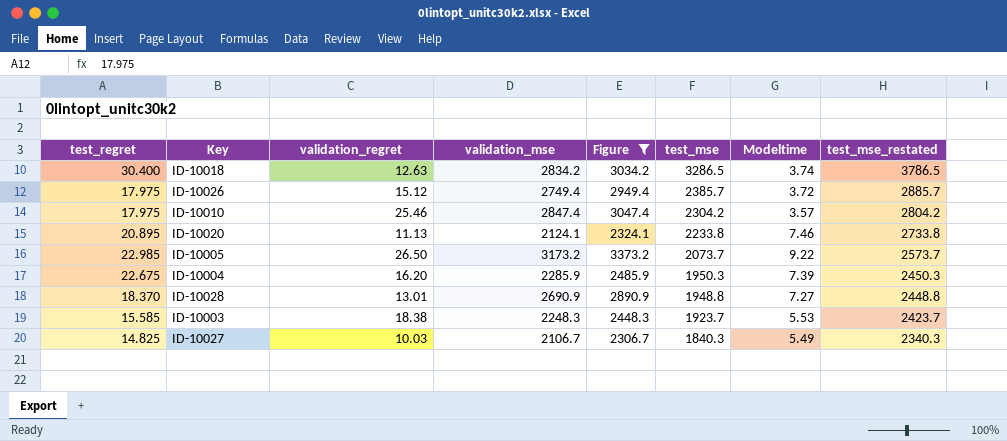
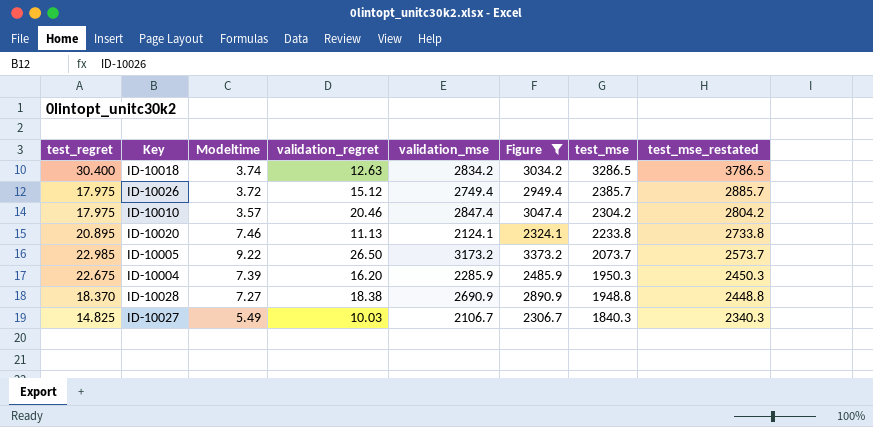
column Modeltime | position: 7 -> 3
row ID-10003: 15.585 | 18.38 | 2248.3 | 2448.3 | 1923.7 | 5.53 | 2423.7 -> none
ID-10010 | validation_regret: 25.46 -> 20.46
ID-10028 | validation_regret: 13.01 -> 18.38

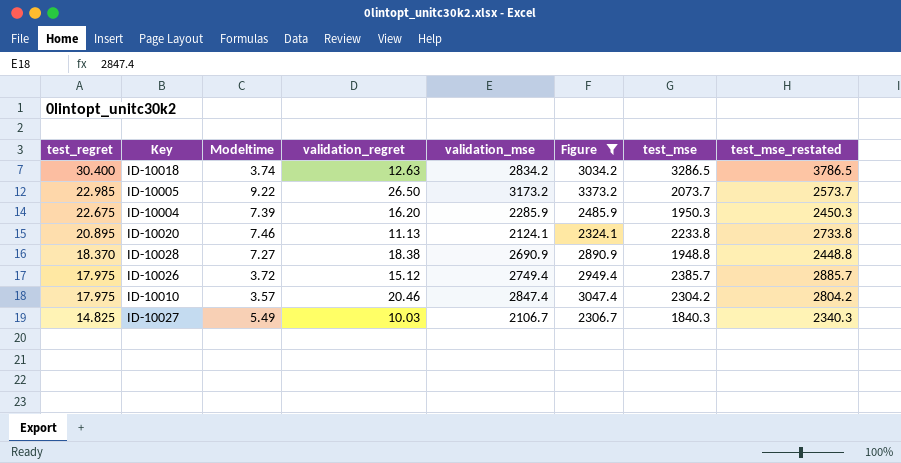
row order: test_mse descending -> test_regret descending

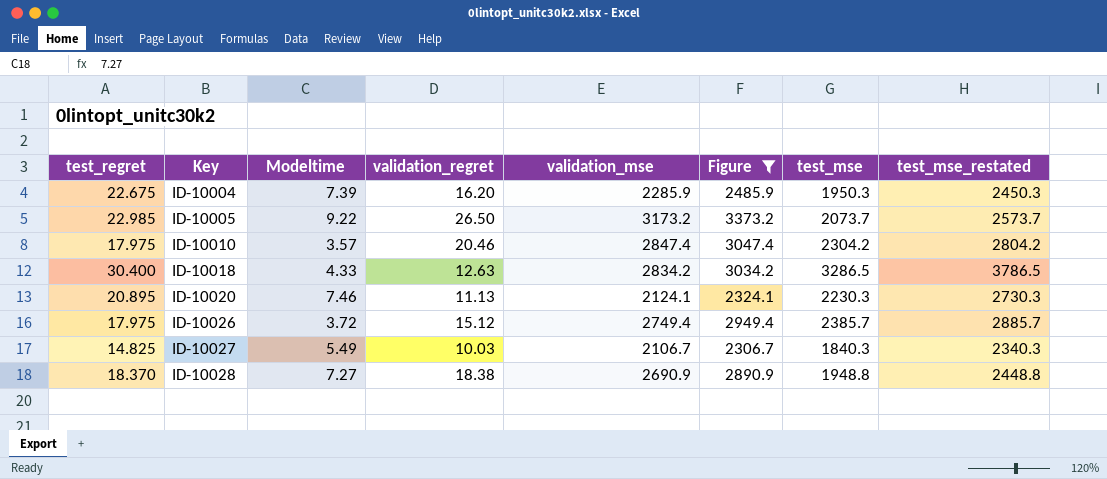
row order: test_regret descending -> Key ascending
ID-10018 | Modeltime: 3.74 -> 4.33
ID-10020 | test_mse: 2233.8 -> 2230.3
ID-10020 | test_mse_restated: 2733.8 -> 2730.3

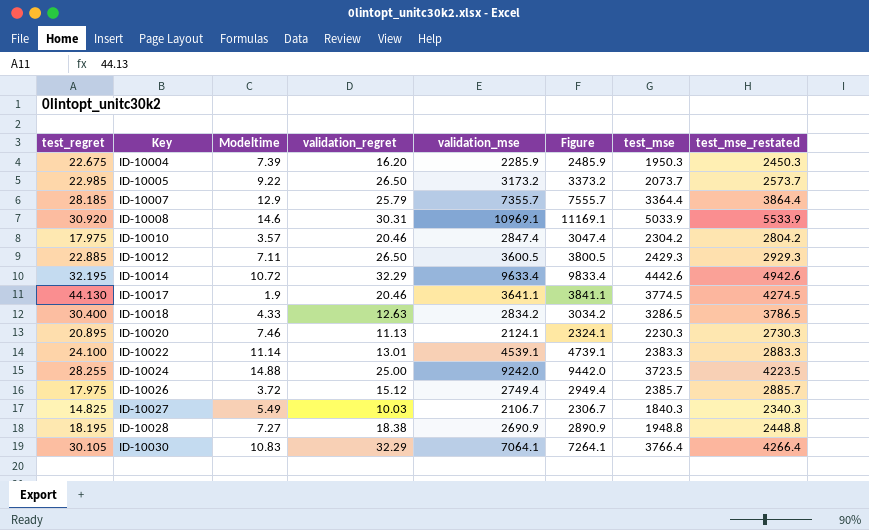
filter: Figure <= 3373.2 -> none
ID-10028 | test_regret: 18.370 -> 18.195

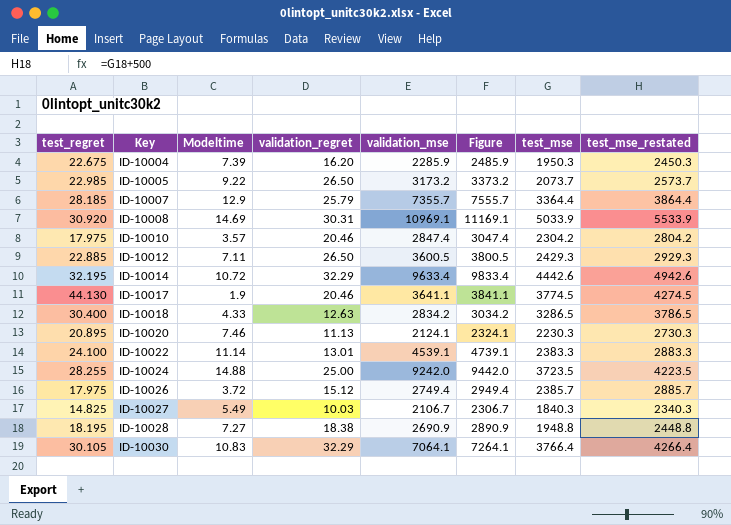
ID-10008 | Modeltime: 14.6 -> 14.69

